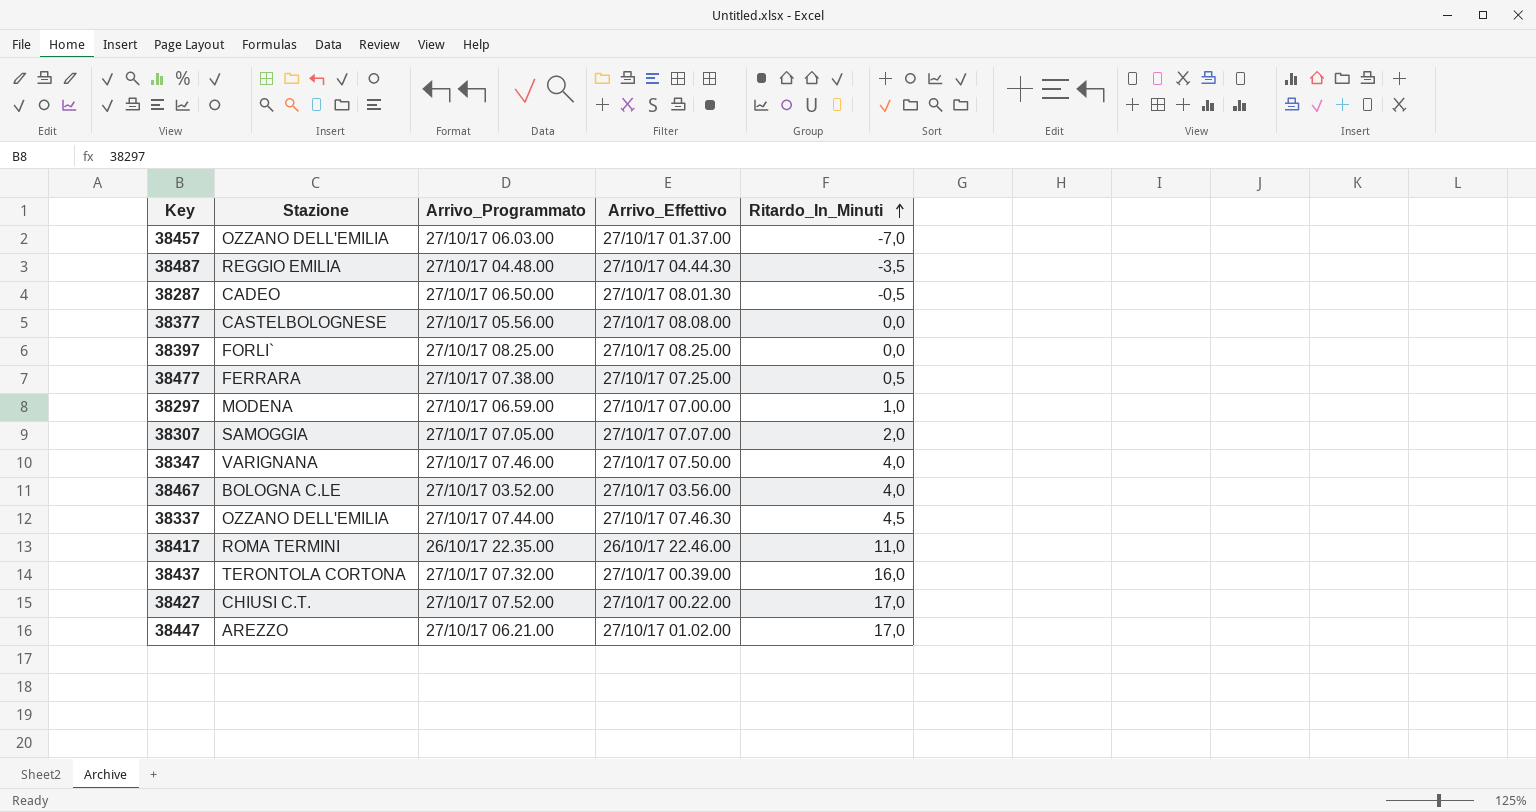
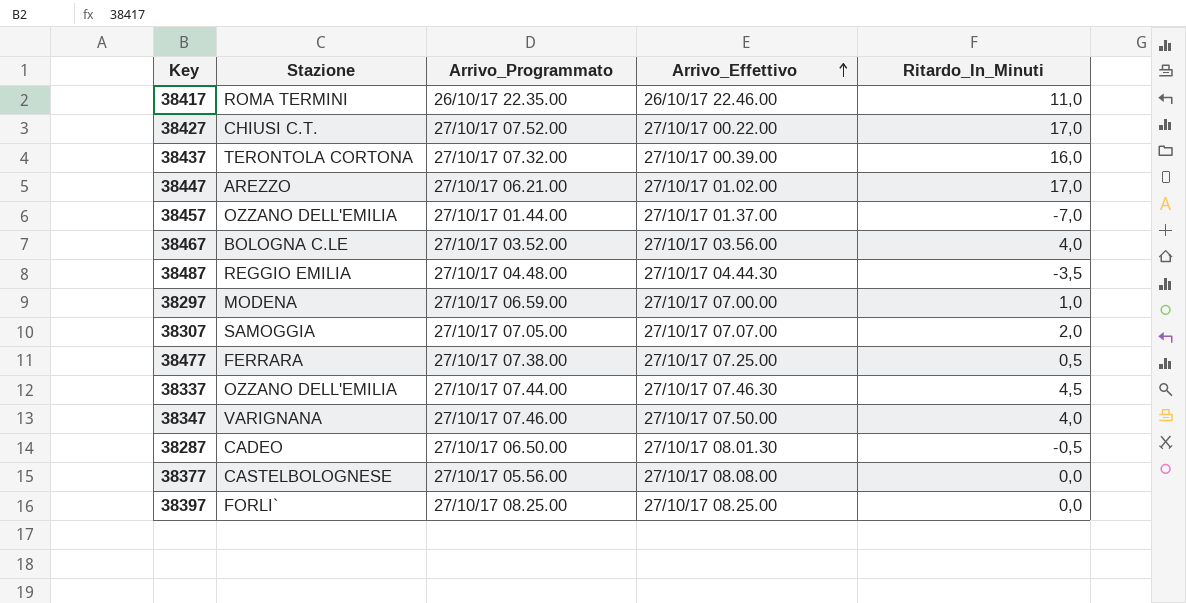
row order: Ritardo_In_Minuti ascending -> Arrivo_Effettivo ascending
38457 | Arrivo_Programmato: 27/10/17 06.03.00 -> 27/10/17 01.44.00

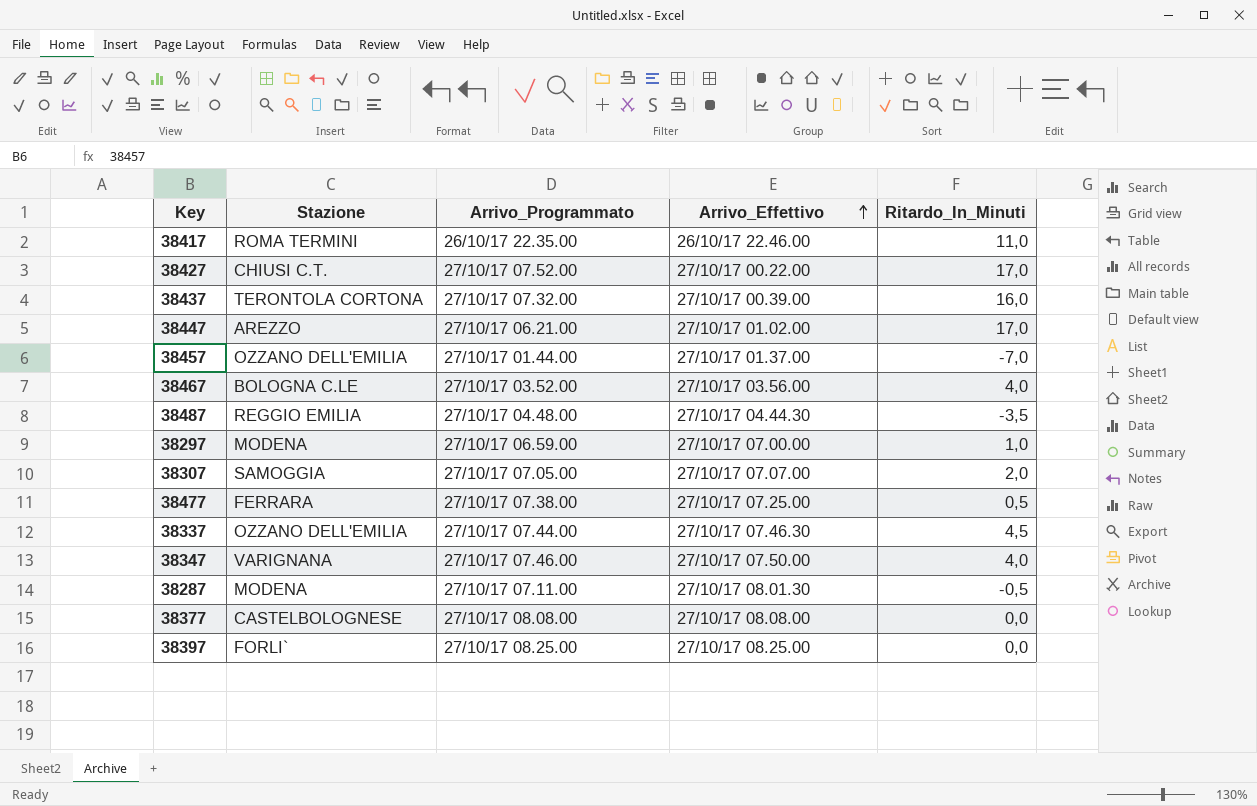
38287 | Stazione: CADEO -> MODENA
38287 | Arrivo_Programmato: 27/10/17 06.50.00 -> 27/10/17 07.11.00
38377 | Arrivo_Programmato: 27/10/17 05.56.00 -> 27/10/17 08.08.00

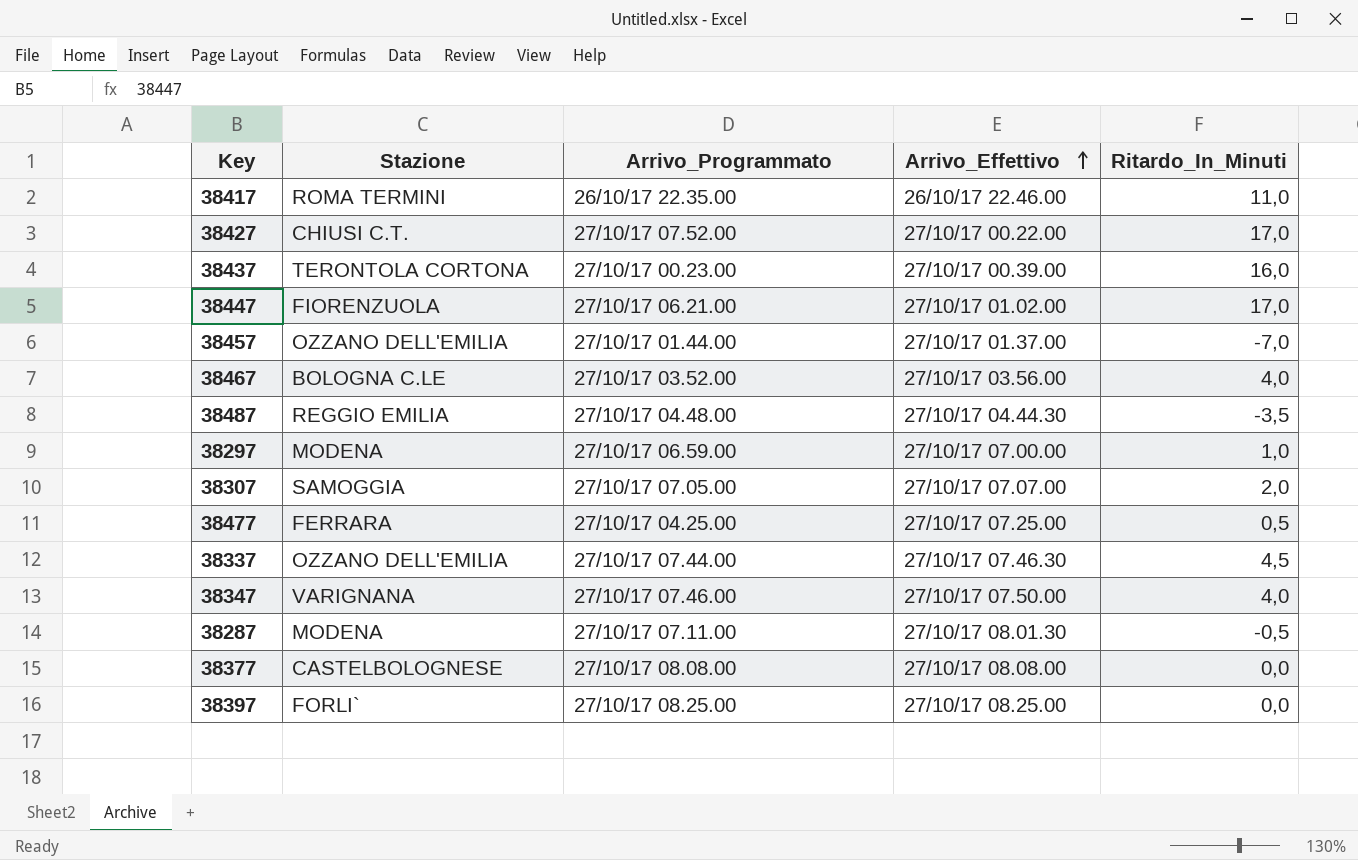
38437 | Arrivo_Programmato: 27/10/17 07.32.00 -> 27/10/17 00.23.00
38447 | Stazione: AREZZO -> FIORENZUOLA
38477 | Arrivo_Programmato: 27/10/17 07.38.00 -> 27/10/17 04.25.00

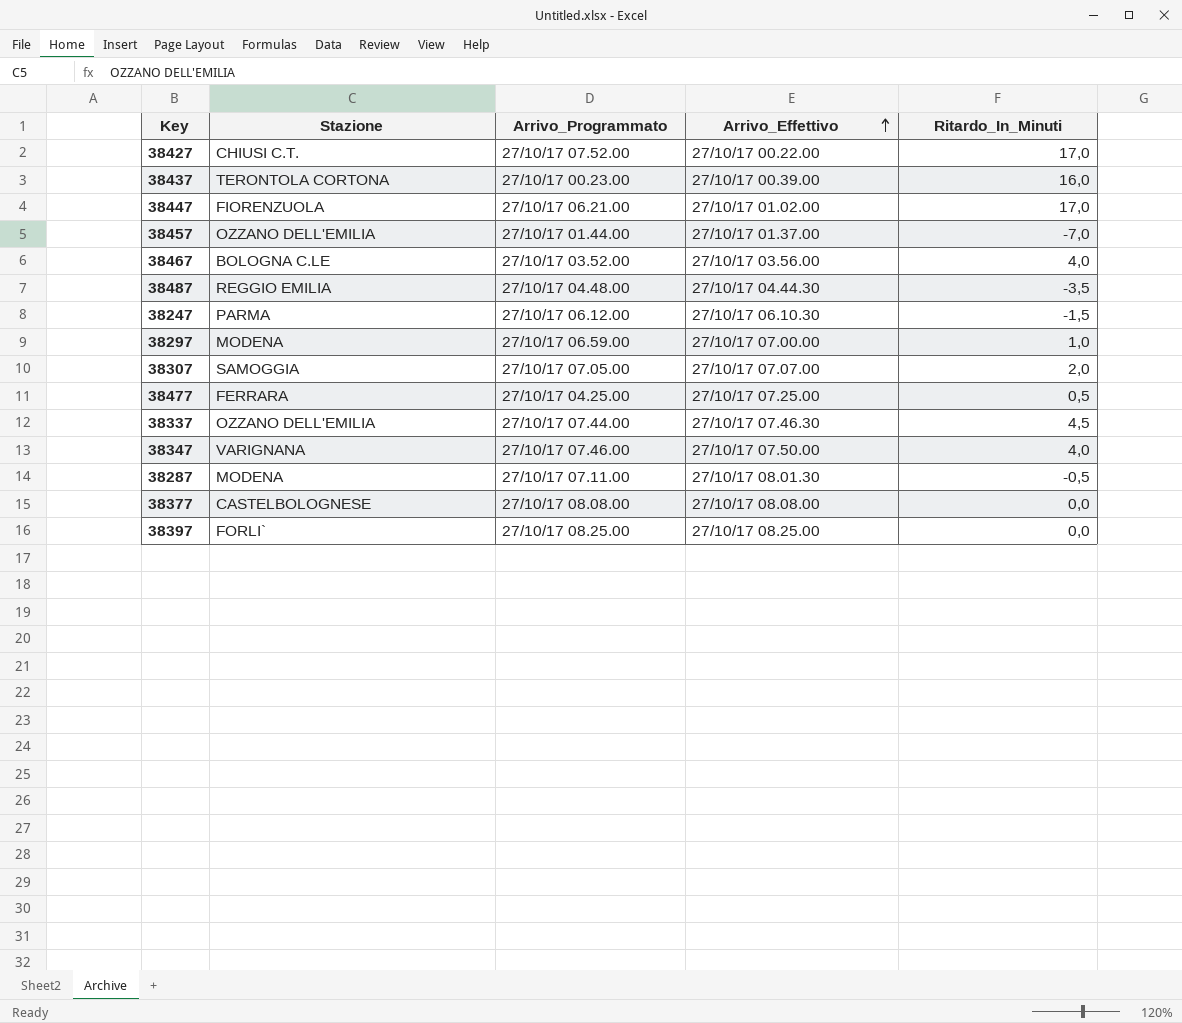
row 38417: ROMA TERMINI | 26/10/17 22.35.00 | 26/10/17 22.46.00 | 11,0 -> none
row 38247: none -> PARMA | 27/10/17 06.12.00 | 27/10/17 06.10.30 | -1,5

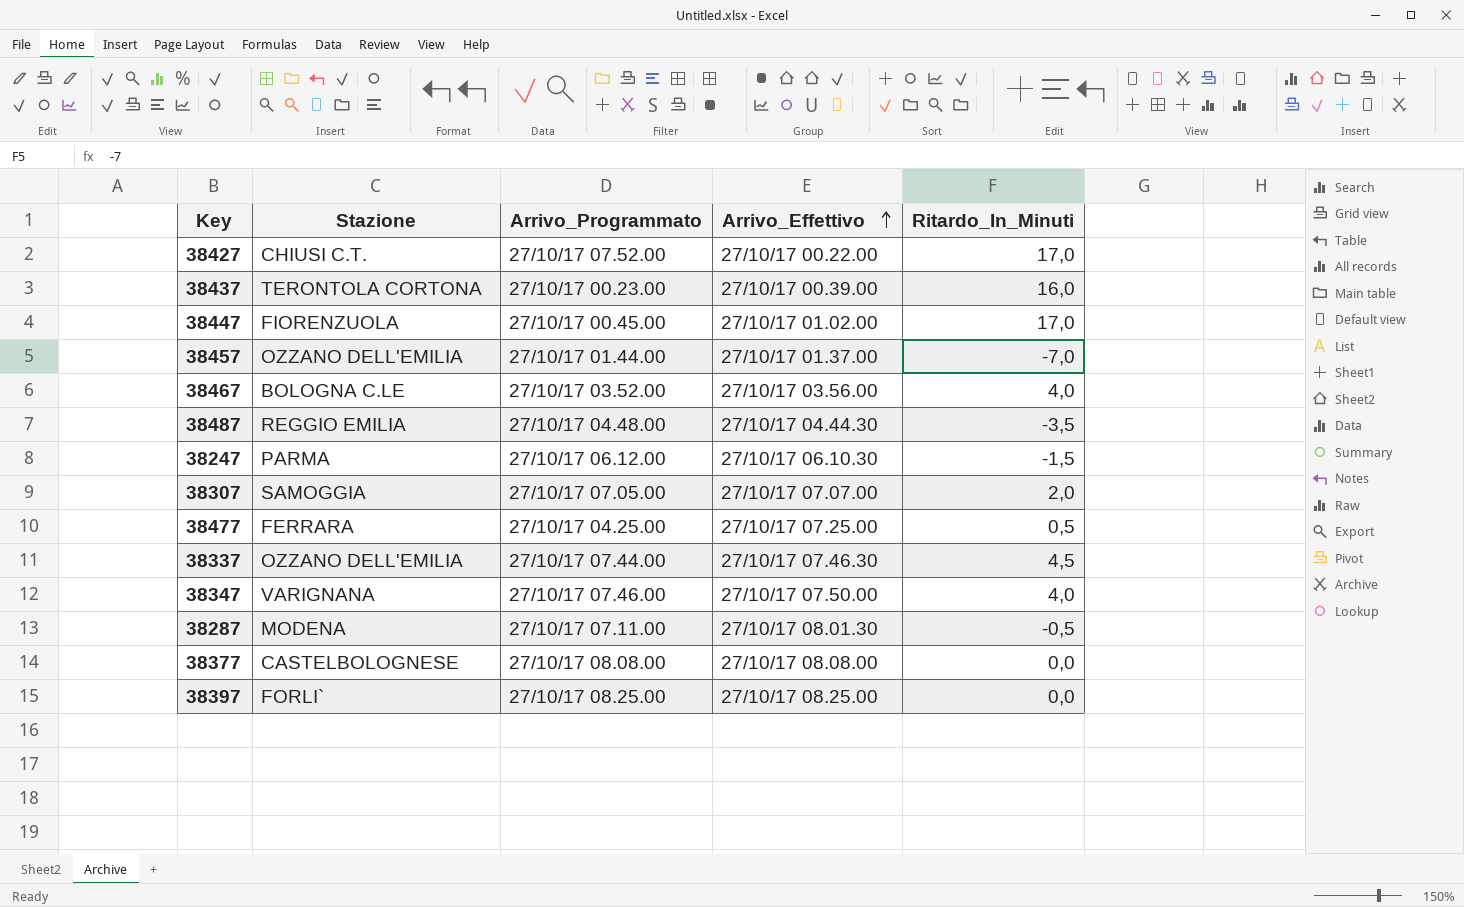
row 38297: MODENA | 27/10/17 06.59.00 | 27/10/17 07.00.00 | 1,0 -> none
38447 | Arrivo_Programmato: 27/10/17 06.21.00 -> 27/10/17 00.45.00

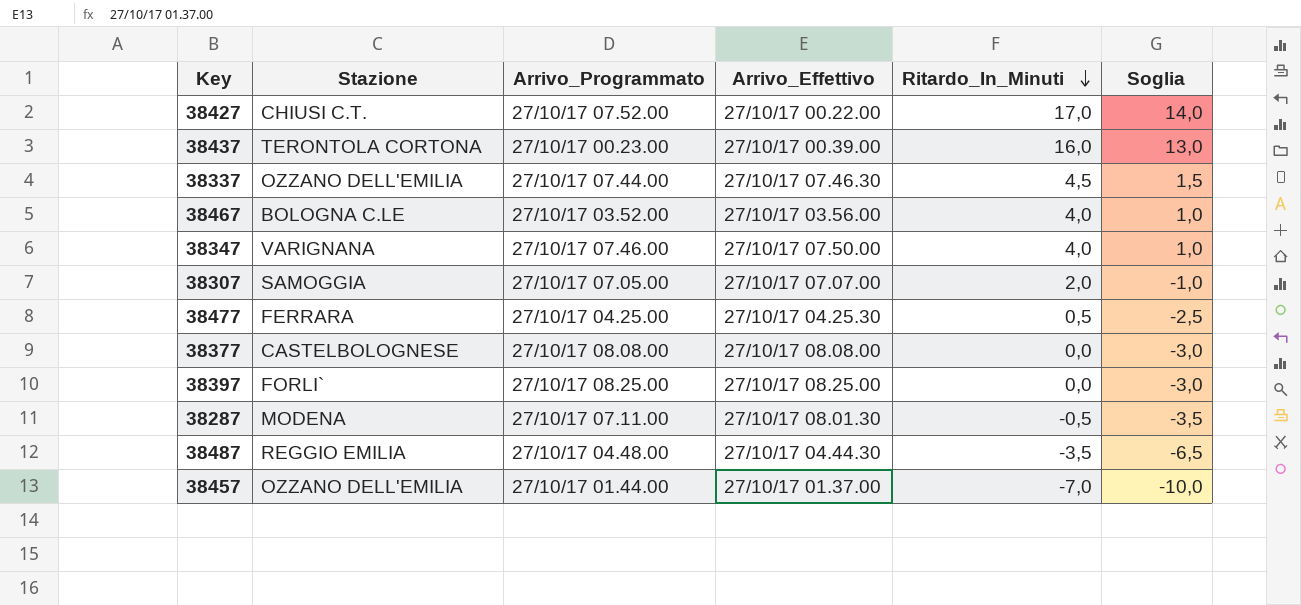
row order: Arrivo_Effettivo ascending -> Ritardo_In_Minuti descending
column Soglia | formula: none -> [Ritardo_In_Minuti] - 3
row 38447: FIORENZUOLA | 27/10/17 00.45.00 | 27/10/17 01.02.00 | 17,0 -> none
row 38247: PARMA | 27/10/17 06.12.00 | 27/10/17 06.10.30 | -1,5 -> none
38477 | Arrivo_Effettivo: 27/10/17 07.25.00 -> 27/10/17 04.25.30

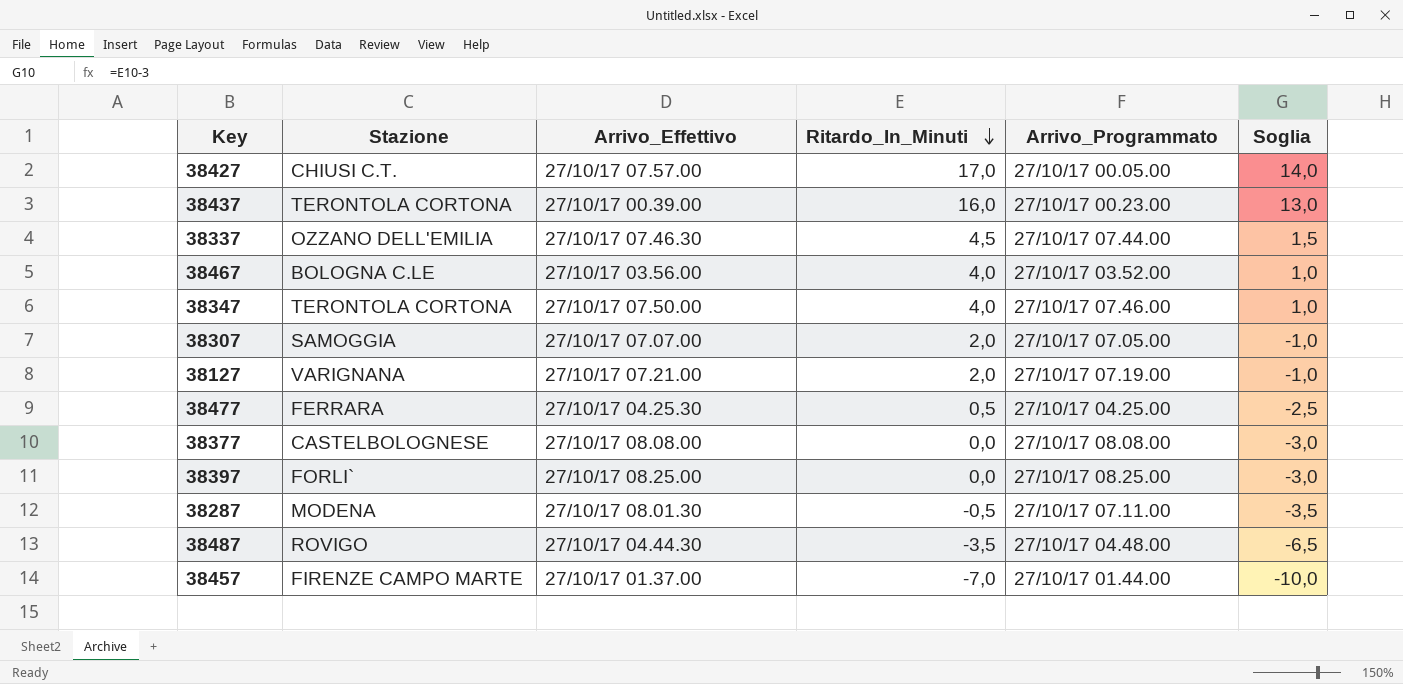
column Arrivo_Programmato | position: 3 -> 5
38427 | Arrivo_Effettivo: 27/10/17 00.22.00 -> 27/10/17 07.57.00
38427 | Arrivo_Programmato: 27/10/17 07.52.00 -> 27/10/17 00.05.00
38347 | Stazione: VARIGNANA -> TERONTOLA CORTONA
row 38127: none -> VARIGNANA | 27/10/17 07.21.00 | 2,0 | 27/10/17 07.19.00 | -1,0
38487 | Stazione: REGGIO EMILIA -> ROVIGO
38457 | Stazione: OZZANO DELL'EMILIA -> FIRENZE CAMPO MARTE

